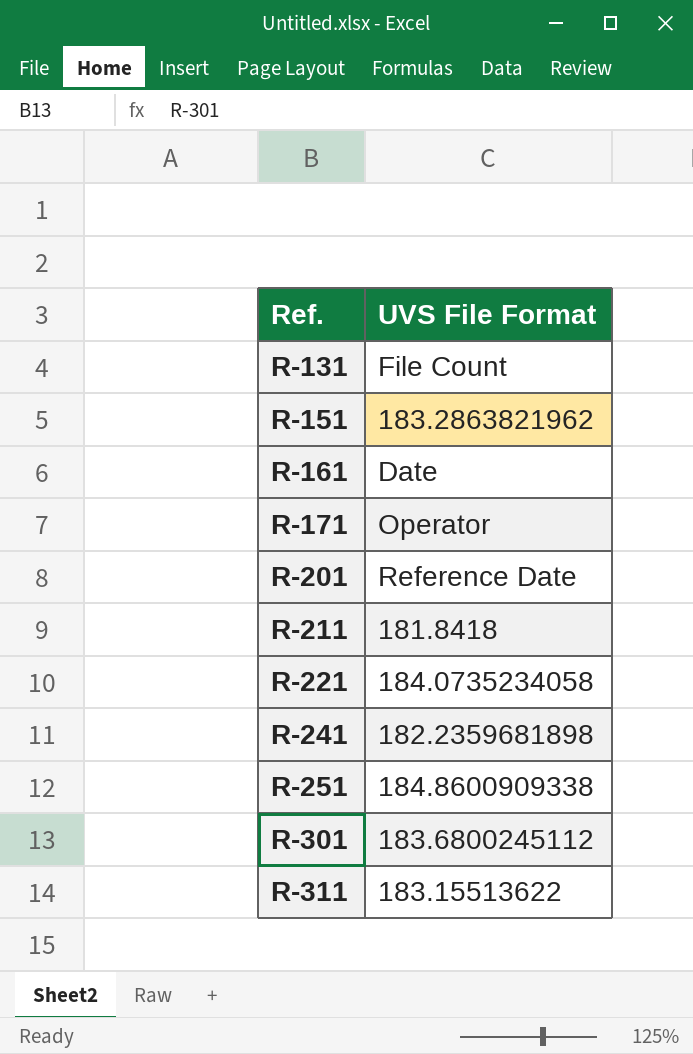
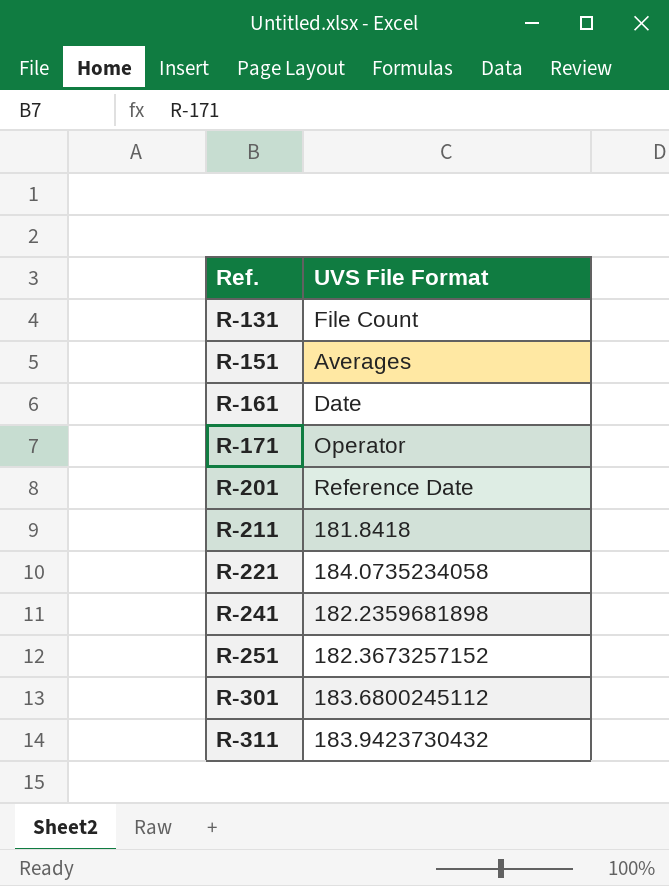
R-151 | UVS File Format: 183.2863821962 -> Averages
R-251 | UVS File Format: 184.8600909338 -> 182.3673257152
R-311 | UVS File Format: 183.15513622 -> 183.9423730432

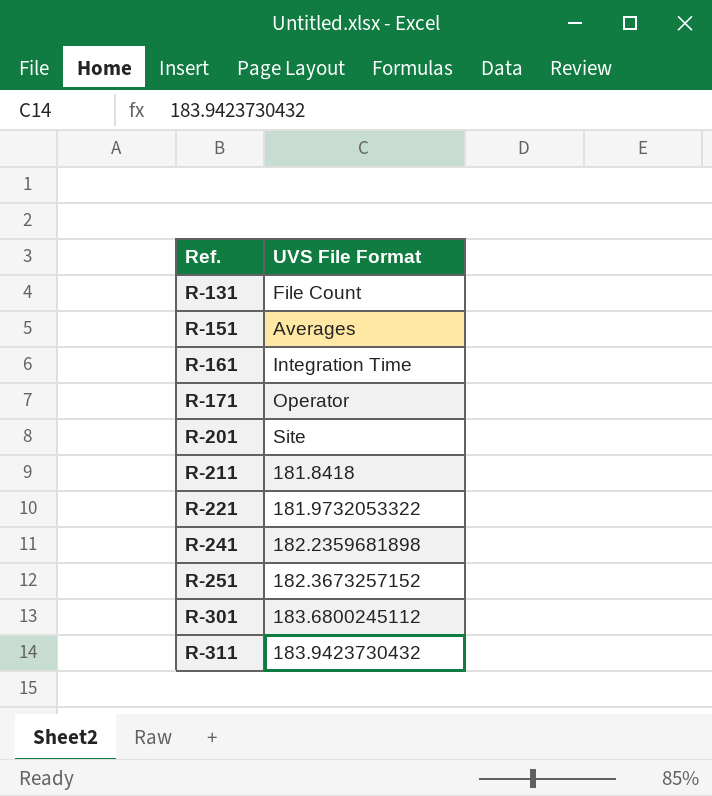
R-161 | UVS File Format: Date -> Integration Time
R-201 | UVS File Format: Reference Date -> Site
R-221 | UVS File Format: 184.0735234058 -> 181.9732053322

